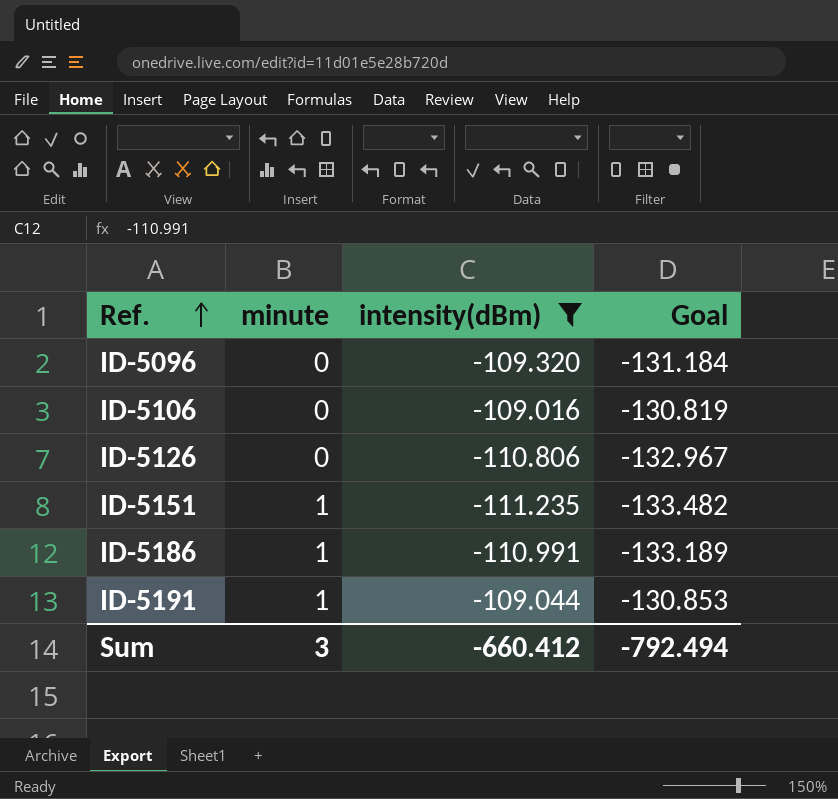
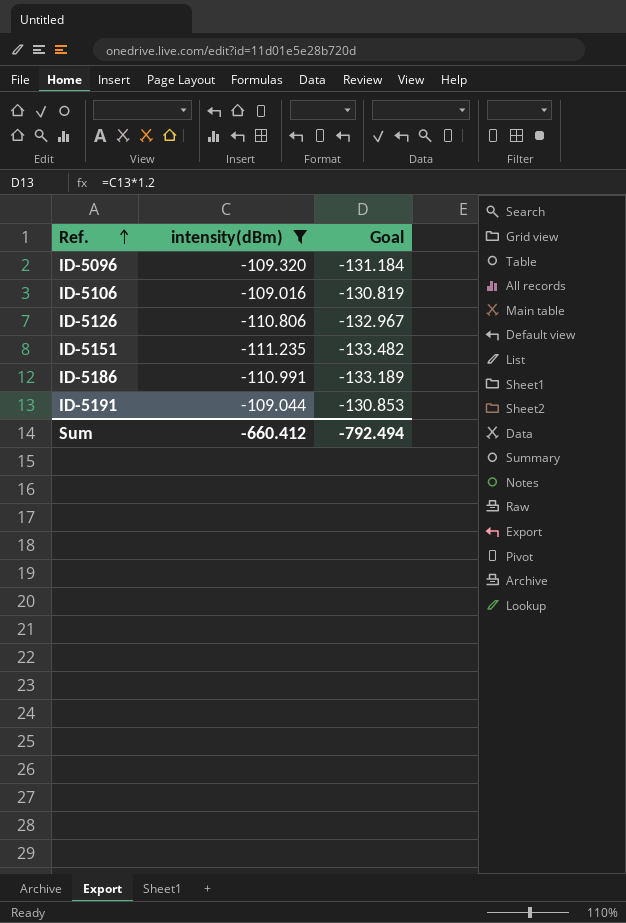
column minute | position: 2 -> none

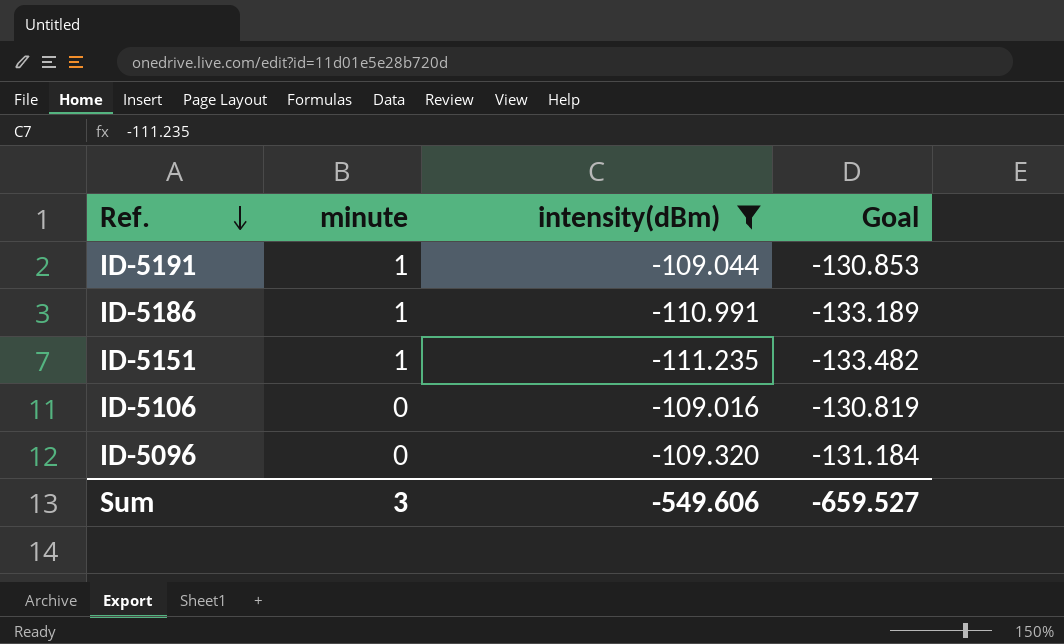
row order: Ref. ascending -> Ref. descending
column minute | position: none -> 2
row ID-5126: -110.806 | -132.967 -> none
Sum | intensity(dBm): -660.412 -> -549.606
Sum | Goal: -792.494 -> -659.527

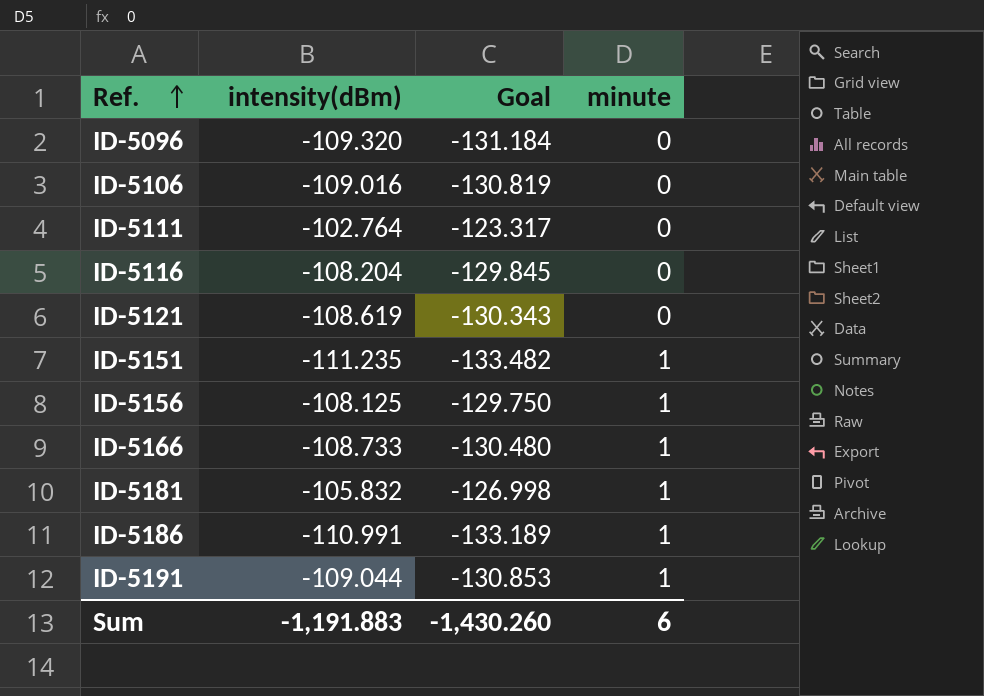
filter: intensity(dBm) <= -109.016 -> none
row order: Ref. descending -> Ref. ascending
column minute | position: 2 -> 4
Sum | intensity(dBm): -549.606 -> -1,191.883
Sum | Goal: -659.527 -> -1,430.260
Sum | minute: 3 -> 6

